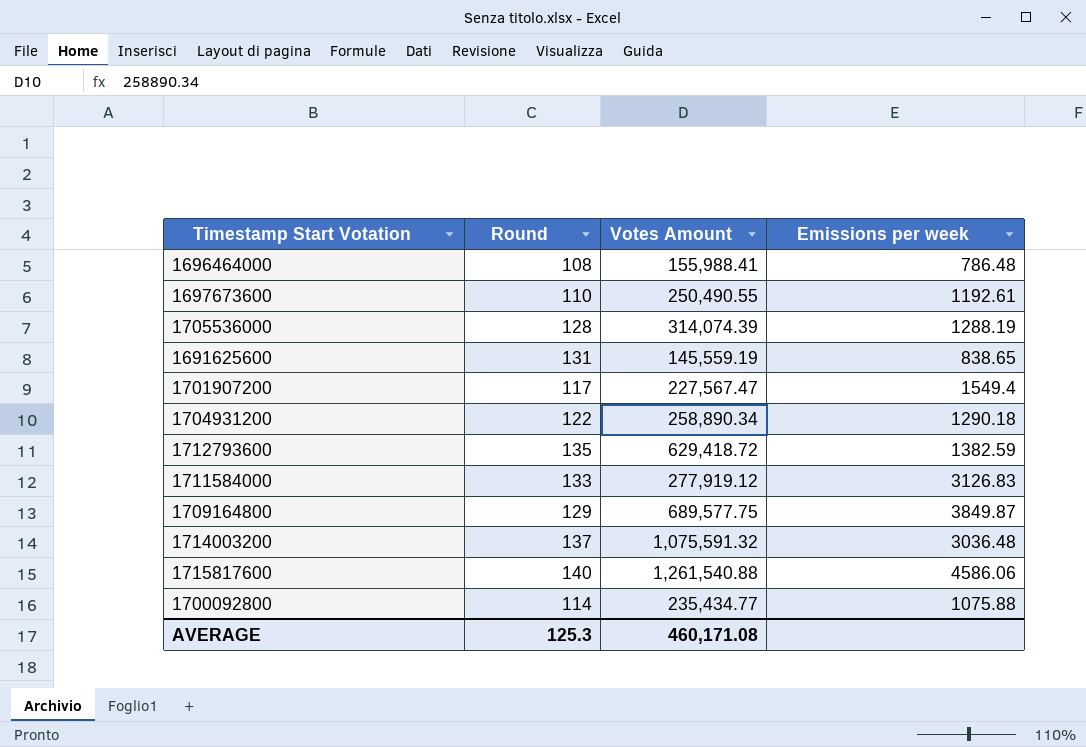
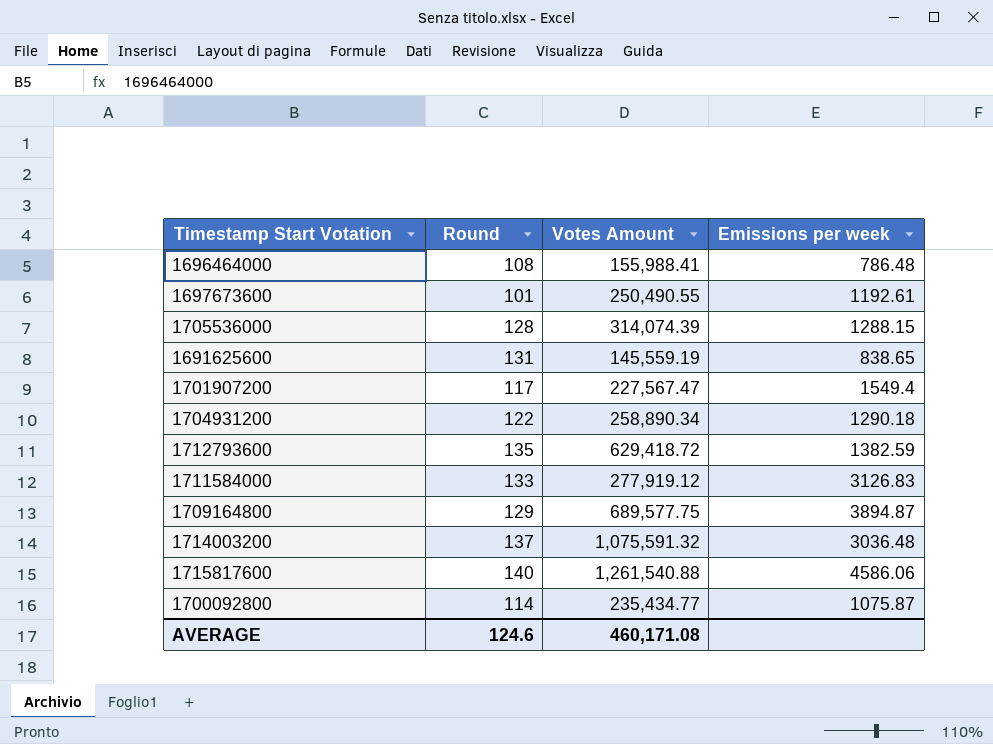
1697673600 | Round: 110 -> 101
1705536000 | Emissions per week: 1288.19 -> 1288.15
1709164800 | Emissions per week: 3849.87 -> 3894.87
1700092800 | Emissions per week: 1075.88 -> 1075.87
AVERAGE | Round: 125.3 -> 124.6

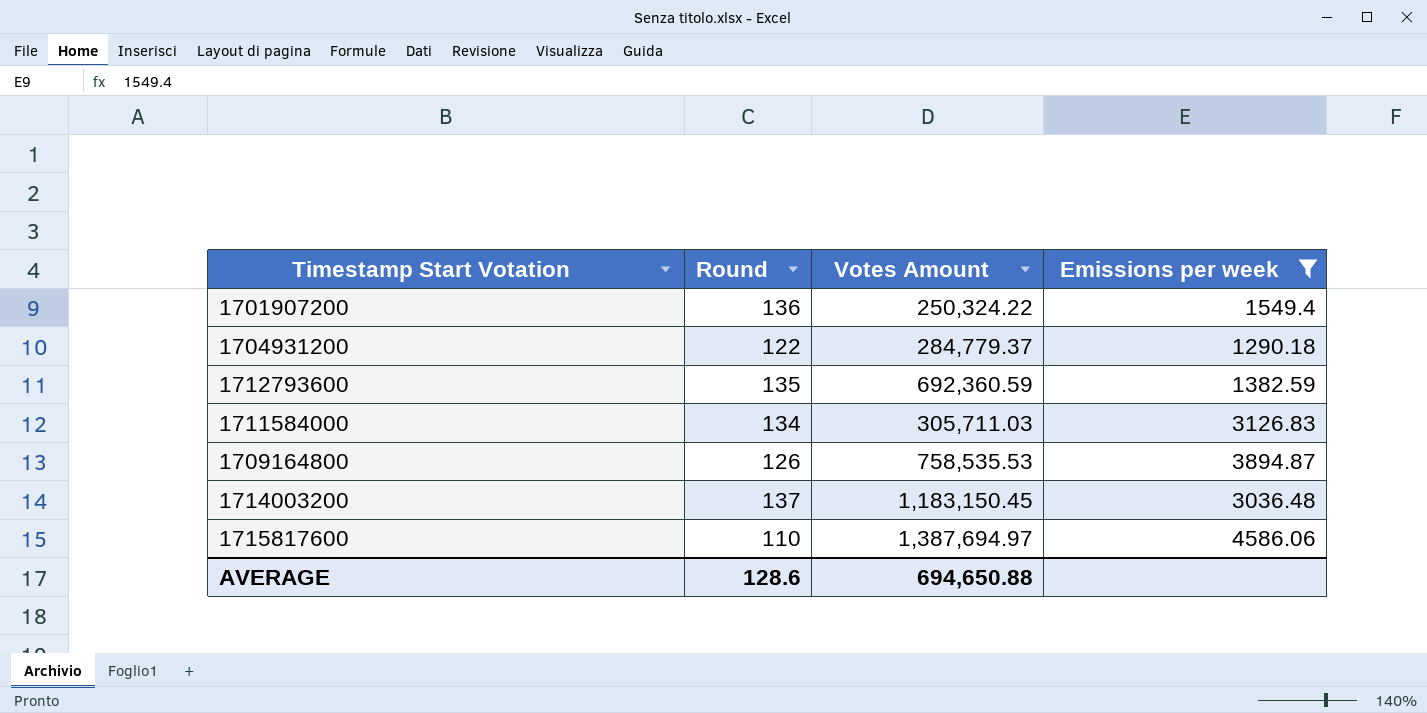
filter: none -> Emissions per week >= 1290.18
1701907200 | Round: 117 -> 136
1701907200 | Votes Amount: 227,567.47 -> 250,324.22
1704931200 | Votes Amount: 258,890.34 -> 284,779.37
1712793600 | Votes Amount: 629,418.72 -> 692,360.59
1711584000 | Round: 133 -> 134
1711584000 | Votes Amount: 277,919.12 -> 305,711.03
1709164800 | Round: 129 -> 126
1709164800 | Votes Amount: 689,577.75 -> 758,535.53
1714003200 | Votes Amount: 1,075,591.32 -> 1,183,150.45
1715817600 | Round: 140 -> 110
1715817600 | Votes Amount: 1,261,540.88 -> 1,387,694.97
AVERAGE | Round: 124.6 -> 128.6
AVERAGE | Votes Amount: 460,171.08 -> 694,650.88

